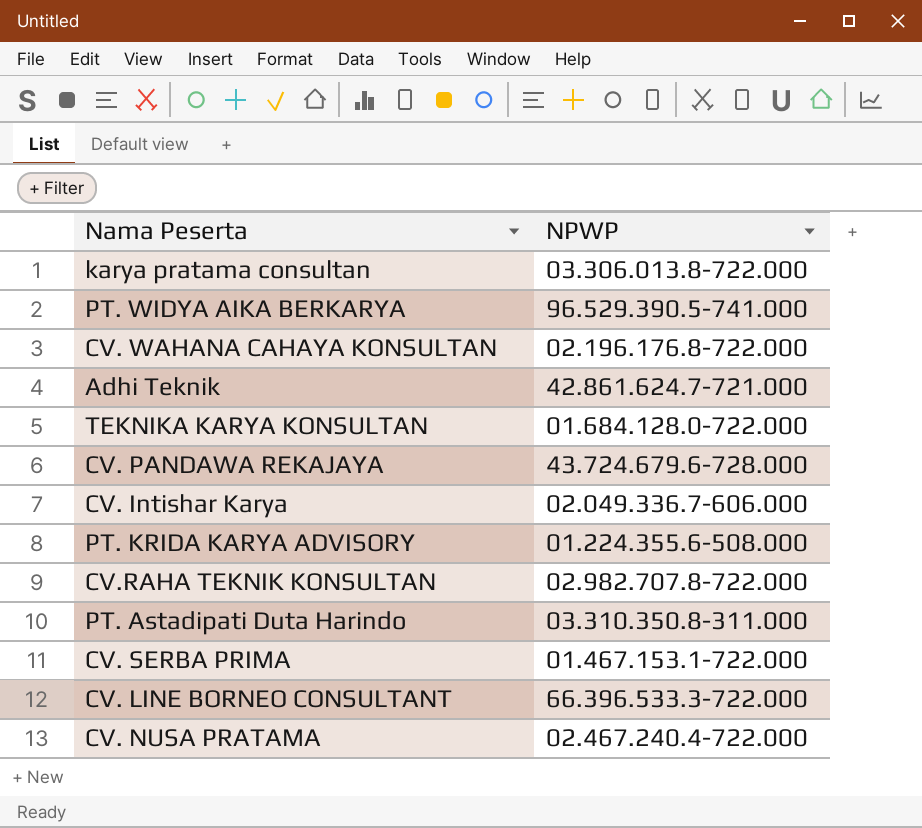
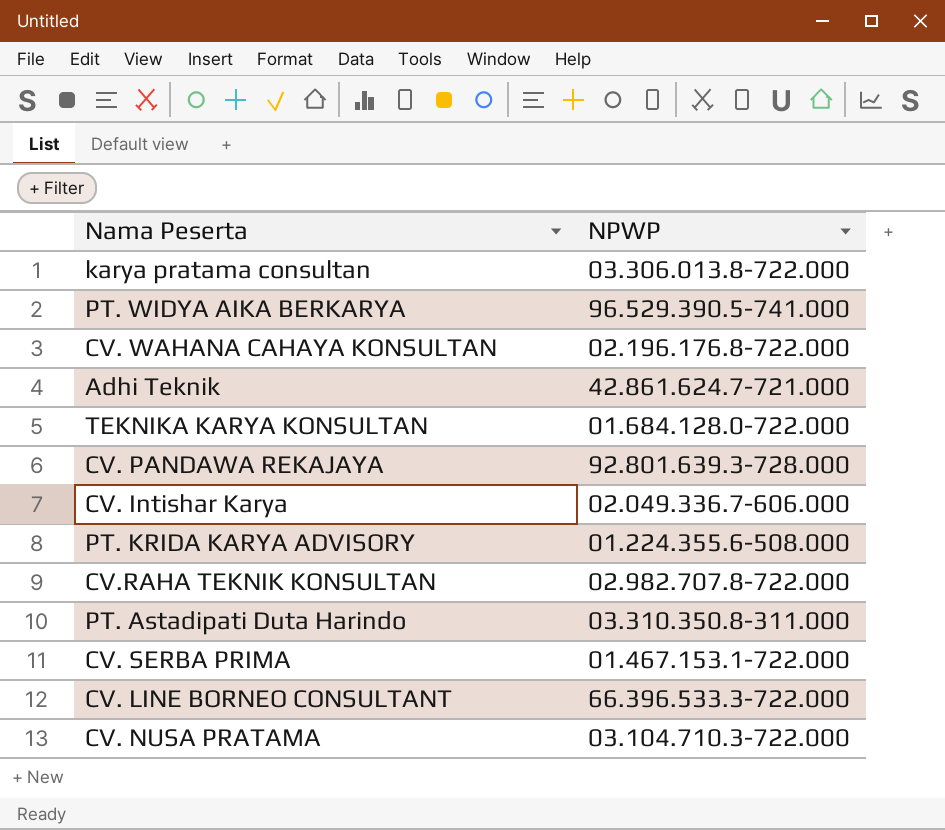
CV. PANDAWA REKAJAYA | NPWP: 43.724.679.6-728.000 -> 92.801.639.3-728.000
CV. NUSA PRATAMA | NPWP: 02.467.240.4-722.000 -> 03.104.710.3-722.000

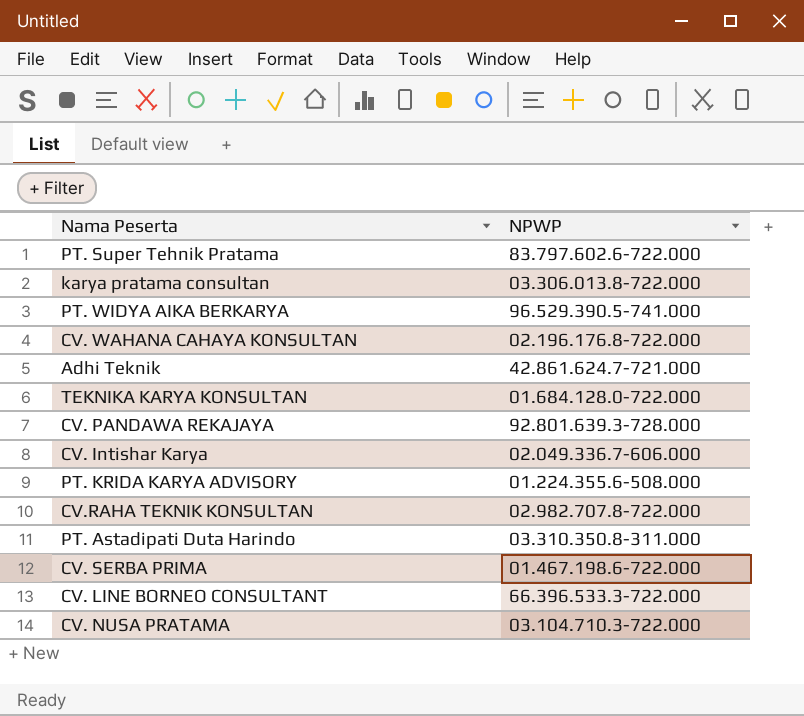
row PT. Super Tehnik Pratama: none -> 83.797.602.6-722.000
CV. SERBA PRIMA | NPWP: 01.467.153.1-722.000 -> 01.467.198.6-722.000

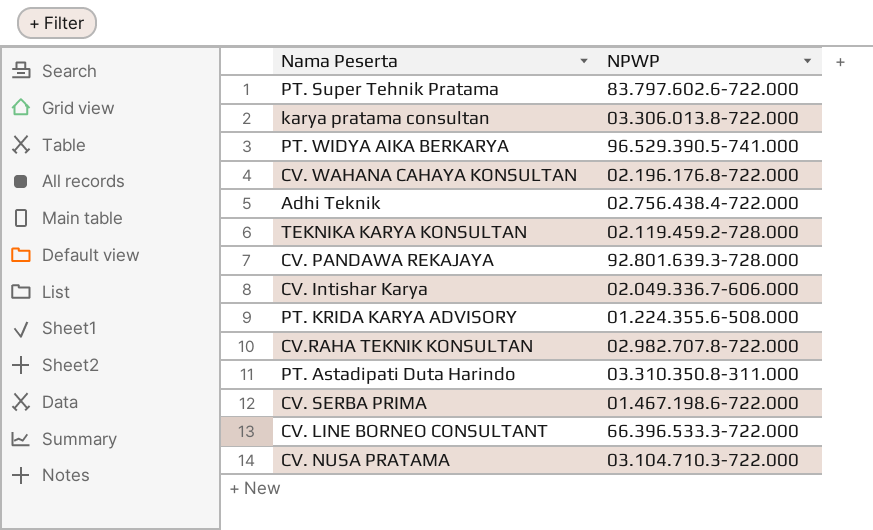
Adhi Teknik | NPWP: 42.861.624.7-721.000 -> 02.756.438.4-722.000
TEKNIKA KARYA KONSULTAN | NPWP: 01.684.128.0-722.000 -> 02.119.459.2-728.000

